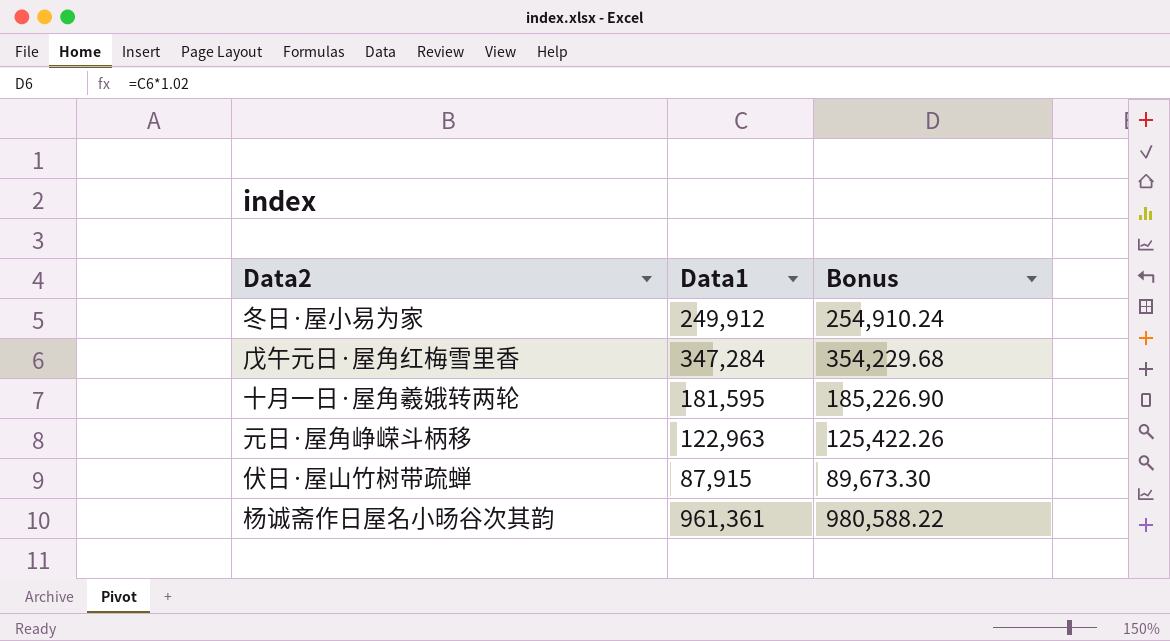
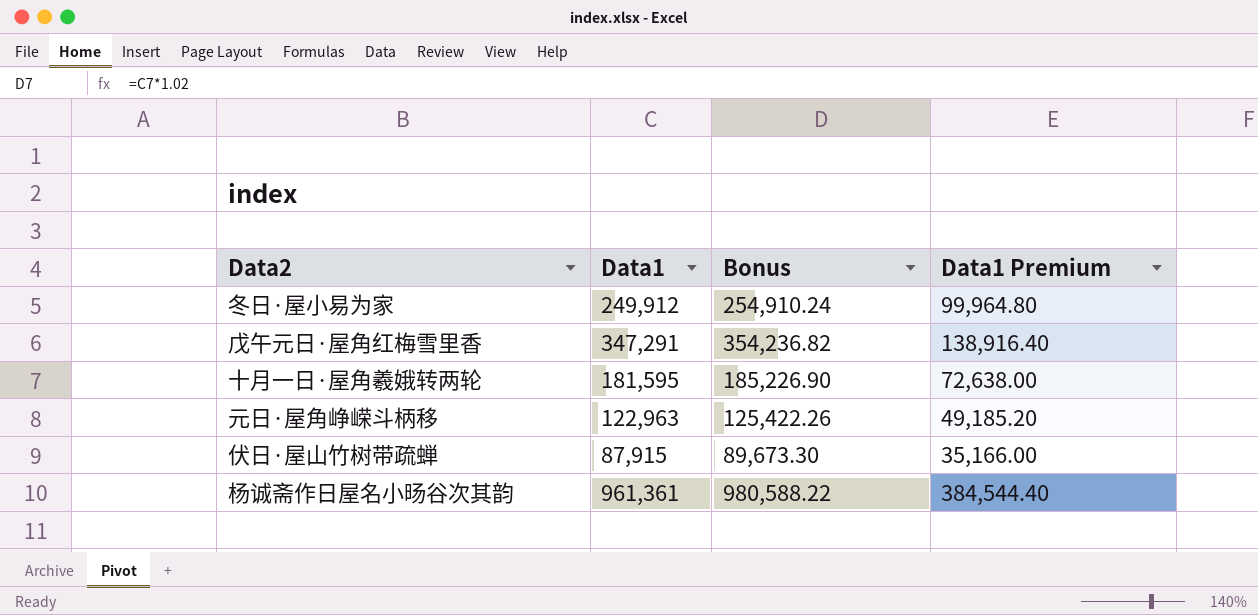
column Data1 Premium | formula: none -> [Data1] * 0.4
戊午元日·屋角红梅雪里香 | Data1: 347,284 -> 347,291
戊午元日·屋角红梅雪里香 | Bonus: 354,229.68 -> 354,236.82

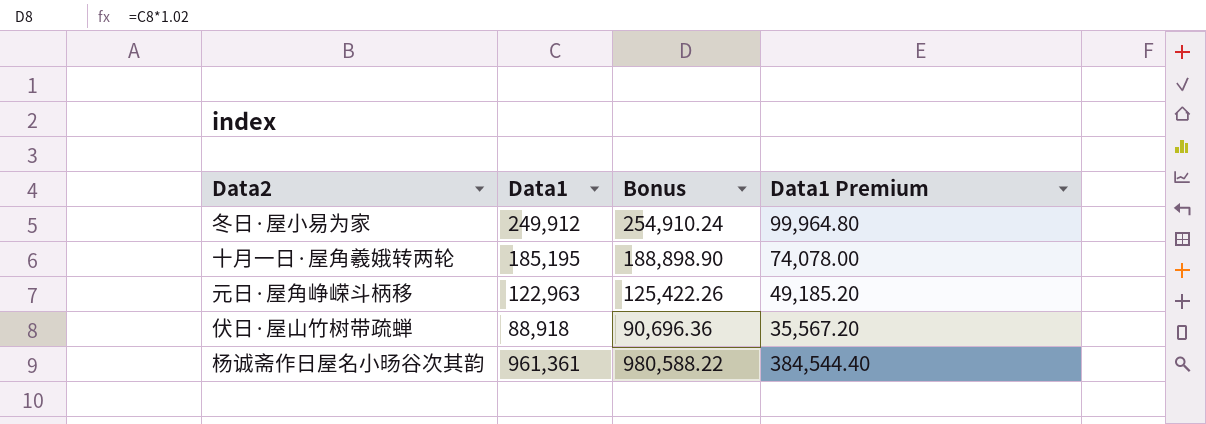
row 戊午元日·屋角红梅雪里香: 347,291 | 354,236.82 | 138,916.40 -> none
十月一日·屋角羲娥转两轮 | Data1: 181,595 -> 185,195
十月一日·屋角羲娥转两轮 | Bonus: 185,226.90 -> 188,898.90
十月一日·屋角羲娥转两轮 | Data1 Premium: 72,638.00 -> 74,078.00
伏日·屋山竹树带疏蝉 | Data1: 87,915 -> 88,918
伏日·屋山竹树带疏蝉 | Bonus: 89,673.30 -> 90,696.36
伏日·屋山竹树带疏蝉 | Data1 Premium: 35,166.00 -> 35,567.20

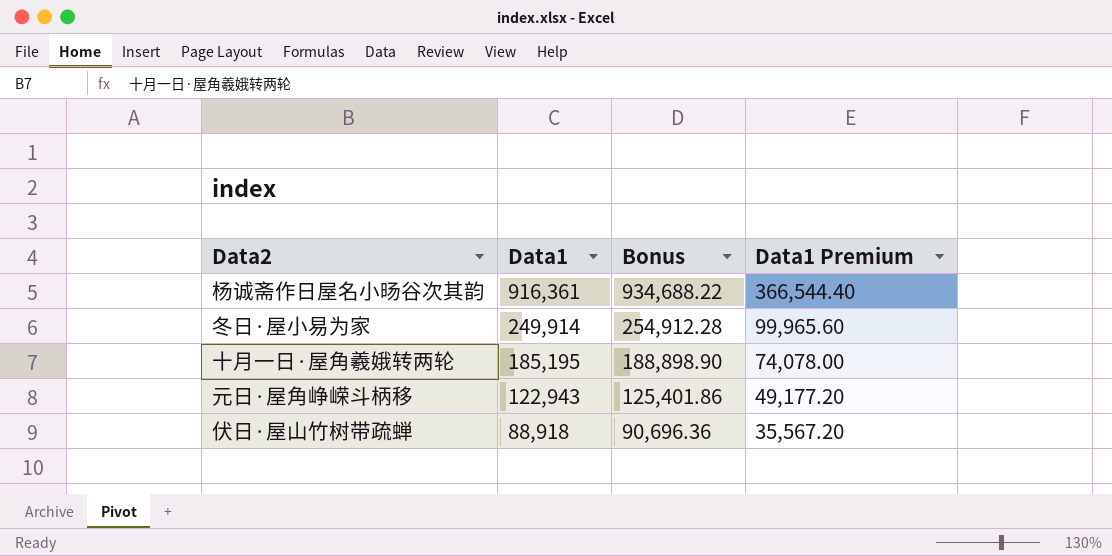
row order: none -> Data1 descending
杨诚斋作日屋名小旸谷次其韵 | Data1: 961,361 -> 916,361
杨诚斋作日屋名小旸谷次其韵 | Bonus: 980,588.22 -> 934,688.22
杨诚斋作日屋名小旸谷次其韵 | Data1 Premium: 384,544.40 -> 366,544.40
冬日·屋小易为家 | Data1: 249,912 -> 249,914
冬日·屋小易为家 | Bonus: 254,910.24 -> 254,912.28
冬日·屋小易为家 | Data1 Premium: 99,964.80 -> 99,965.60
元日·屋角峥嵘斗柄移 | Data1: 122,963 -> 122,943
元日·屋角峥嵘斗柄移 | Bonus: 125,422.26 -> 125,401.86
元日·屋角峥嵘斗柄移 | Data1 Premium: 49,185.20 -> 49,177.20

